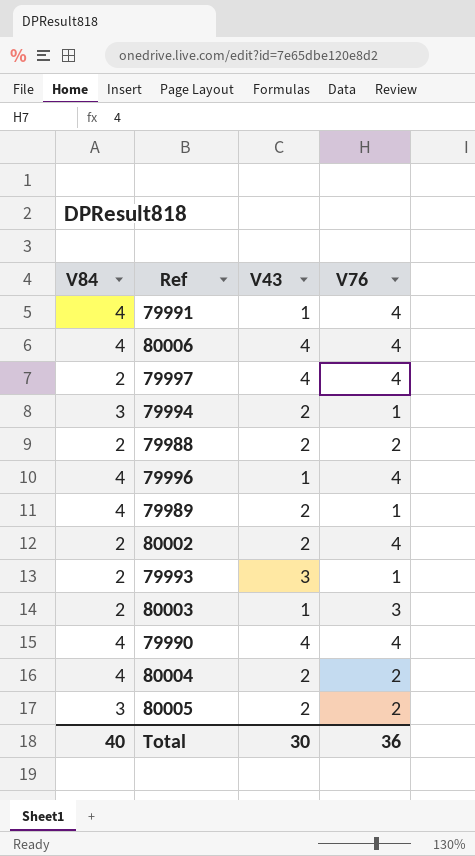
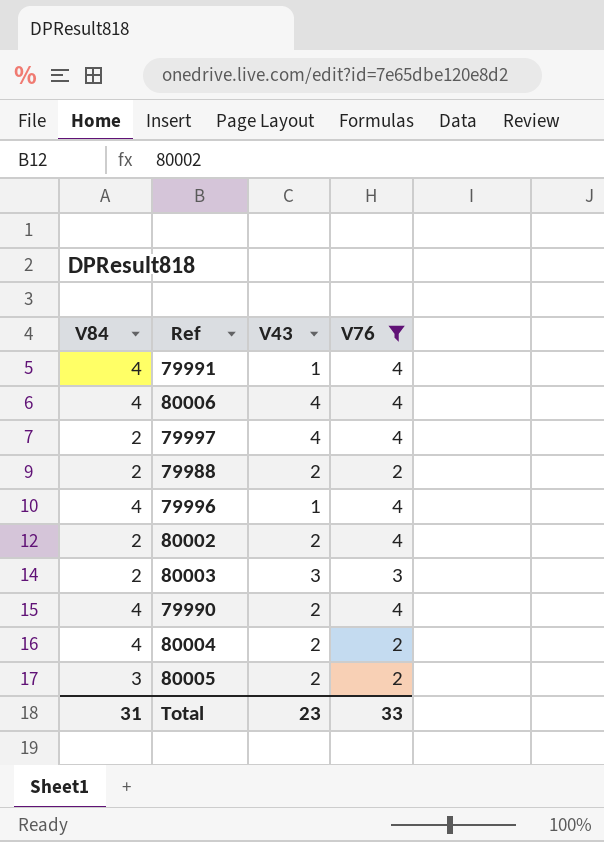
filter: none -> V76 != 1
80003 | V43: 1 -> 3
79990 | V43: 4 -> 2
Total | V84: 40 -> 31
Total | V43: 30 -> 23
Total | V76: 36 -> 33

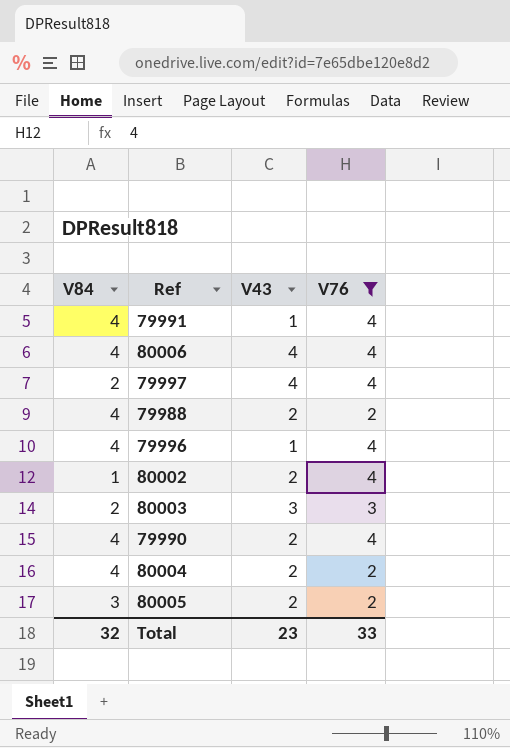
79988 | V84: 2 -> 4
80002 | V84: 2 -> 1
Total | V84: 31 -> 32

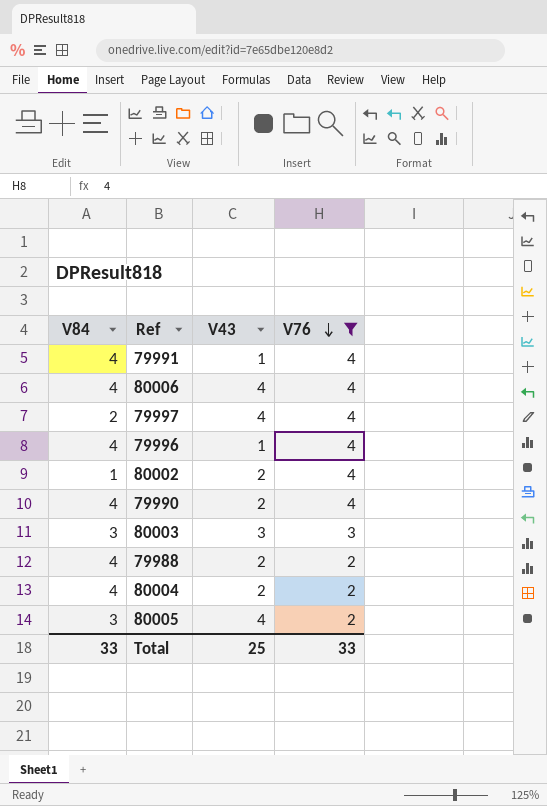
row order: none -> V76 descending
80003 | V84: 2 -> 3
80005 | V43: 2 -> 4
Total | V84: 32 -> 33
Total | V43: 23 -> 25

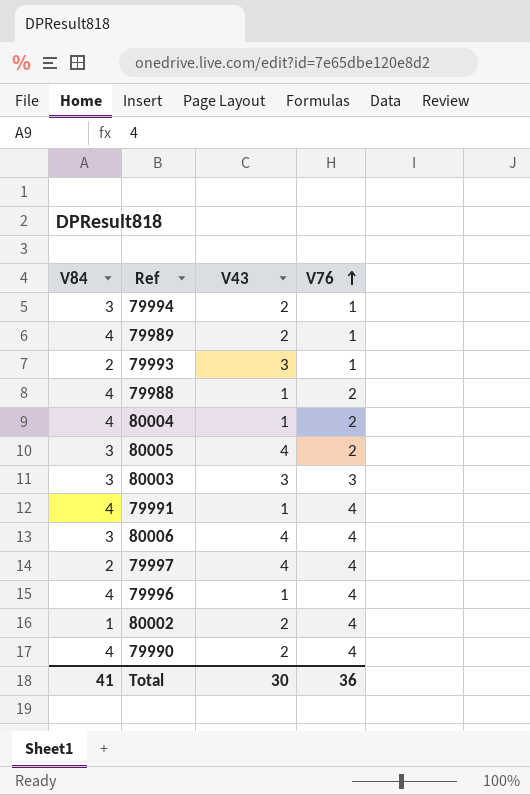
filter: V76 != 1 -> none
row order: V76 descending -> V76 ascending
79988 | V43: 2 -> 1
80004 | V43: 2 -> 1
80006 | V84: 4 -> 3
Total | V84: 33 -> 41
Total | V43: 25 -> 30
Total | V76: 33 -> 36

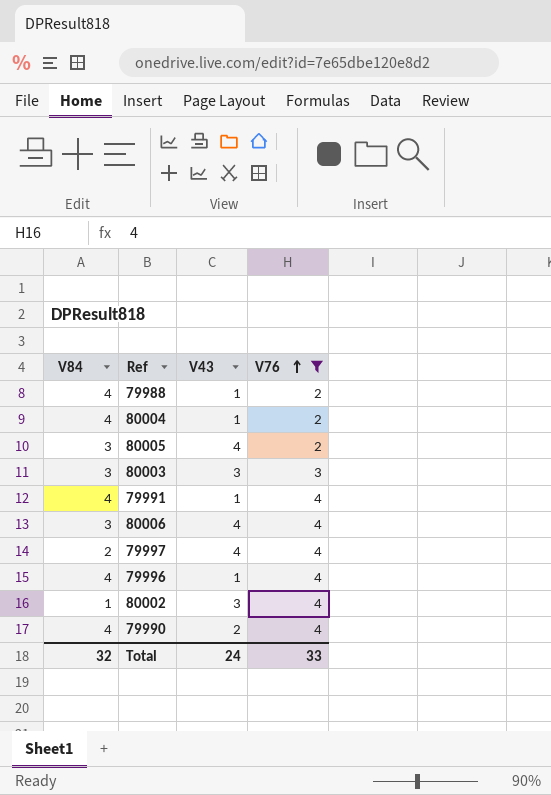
filter: none -> V76 != 1
80002 | V43: 2 -> 3
Total | V84: 41 -> 32
Total | V43: 30 -> 24
Total | V76: 36 -> 33

